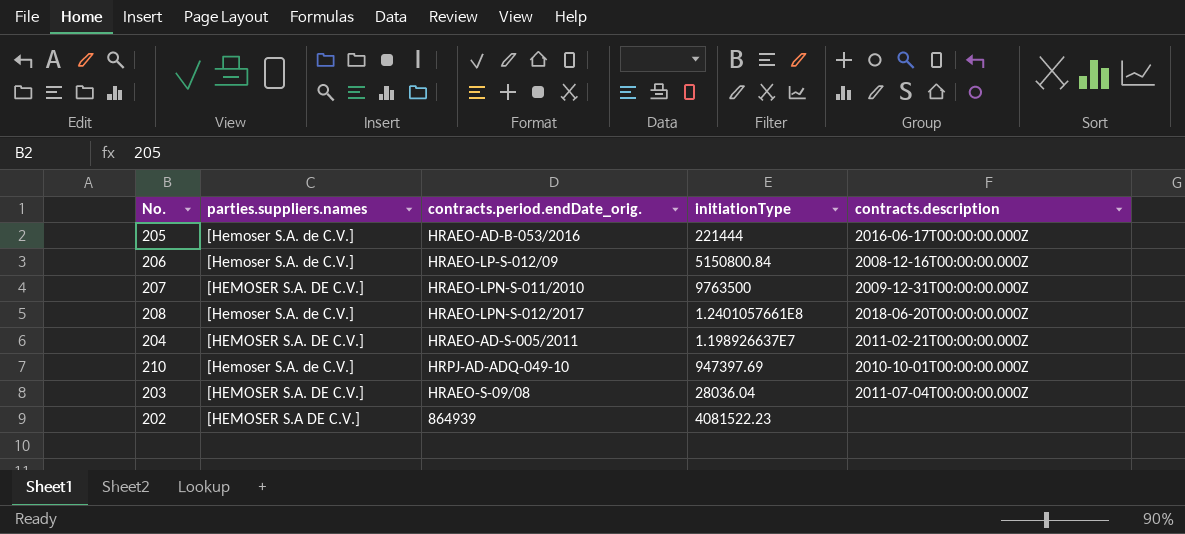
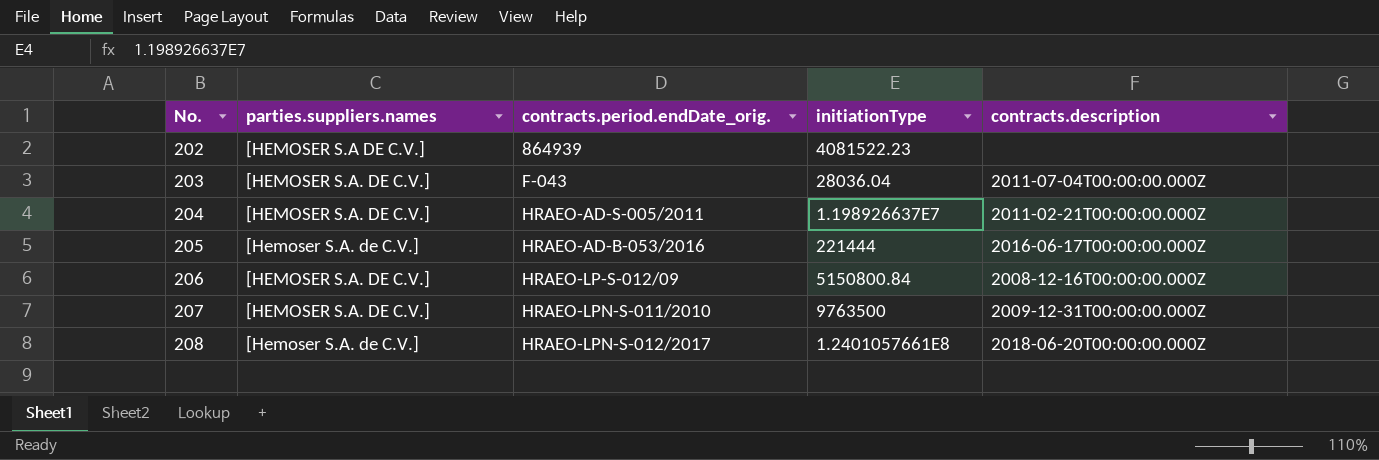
row order: parties.suppliers.names descending -> No. ascending
row 210: [Hemoser S.A. de C.V.] | HRPJ-AD-ADQ-049-10 | 947397.69 | 2010-10-01T00:00:00.000Z -> none
203 | contracts.period.endDate_orig.: HRAEO-S-09/08 -> F-043
206 | parties.suppliers.names: [Hemoser S.A. de C.V.] -> [HEMOSER S.A. DE C.V.]

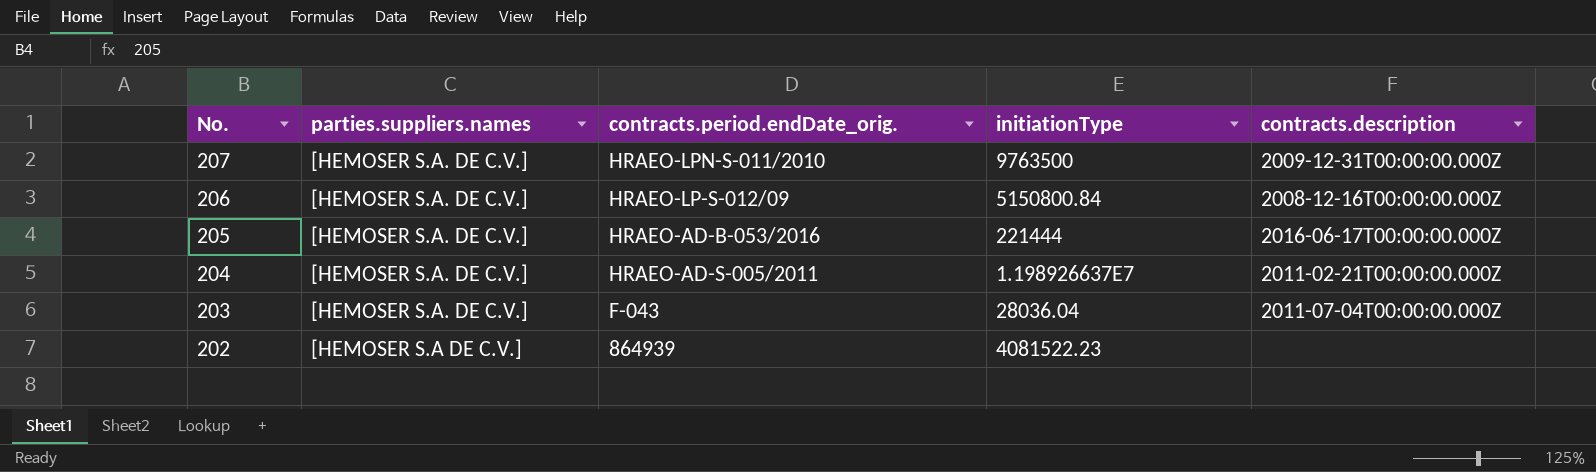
row order: No. ascending -> No. descending
row 208: [Hemoser S.A. de C.V.] | HRAEO-LPN-S-012/2017 | 1.2401057661E8 | 2018-06-20T00:00:00.000Z -> none
205 | parties.suppliers.names: [Hemoser S.A. de C.V.] -> [HEMOSER S.A. DE C.V.]

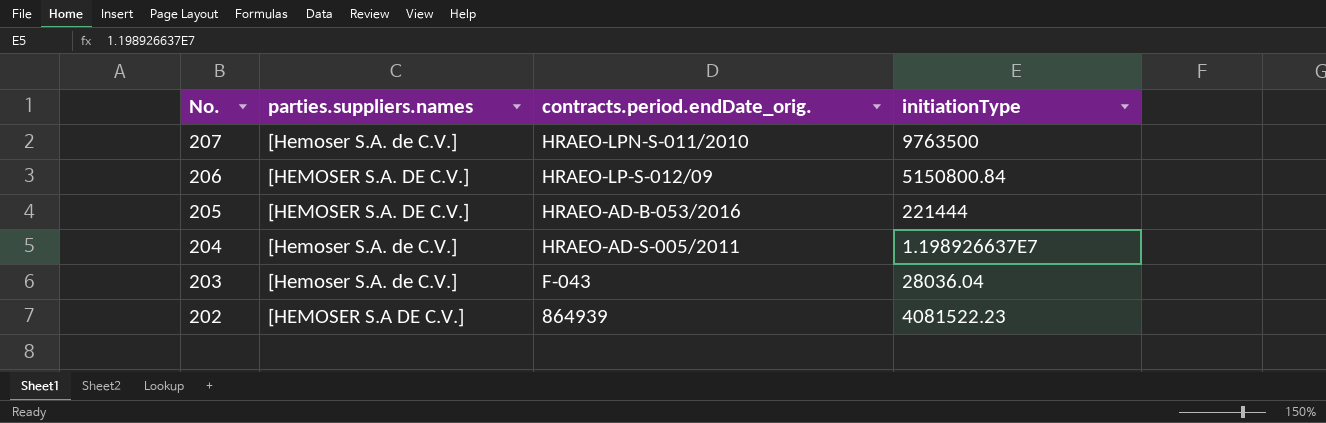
column contracts.description | position: 5 -> none
207 | parties.suppliers.names: [HEMOSER S.A. DE C.V.] -> [Hemoser S.A. de C.V.]
204 | parties.suppliers.names: [HEMOSER S.A. DE C.V.] -> [Hemoser S.A. de C.V.]
203 | parties.suppliers.names: [HEMOSER S.A. DE C.V.] -> [Hemoser S.A. de C.V.]

